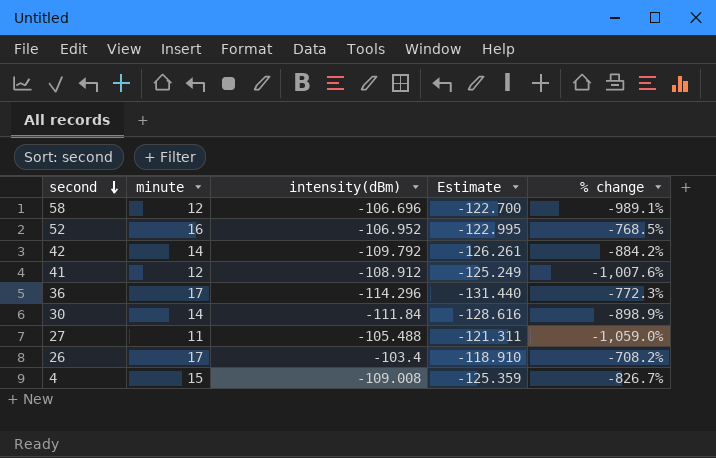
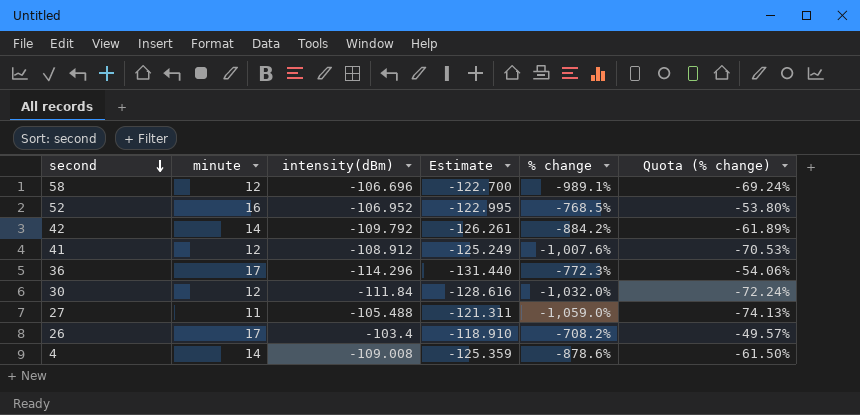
column Quota (% change) | formula: none -> [% change] * 0.07
30 | minute: 14 -> 12
30 | % change: -898.9% -> -1,032.0%
4 | minute: 15 -> 14
4 | % change: -826.7% -> -878.6%

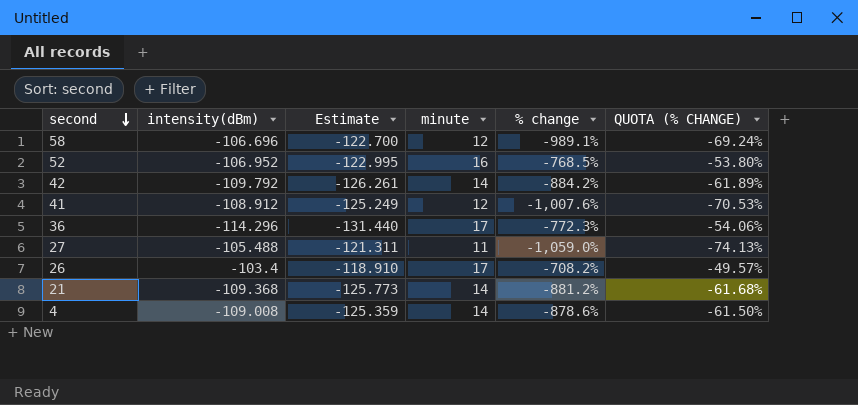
column minute | position: 2 -> 4
column name: Quota (% change) -> QUOTA (% CHANGE)
row 30: 12 | -111.84 | -128.616 | -1,032.0% | -72.24% -> none
row 21: none -> -109.368 | -125.773 | 14 | -881.2% | -61.68%

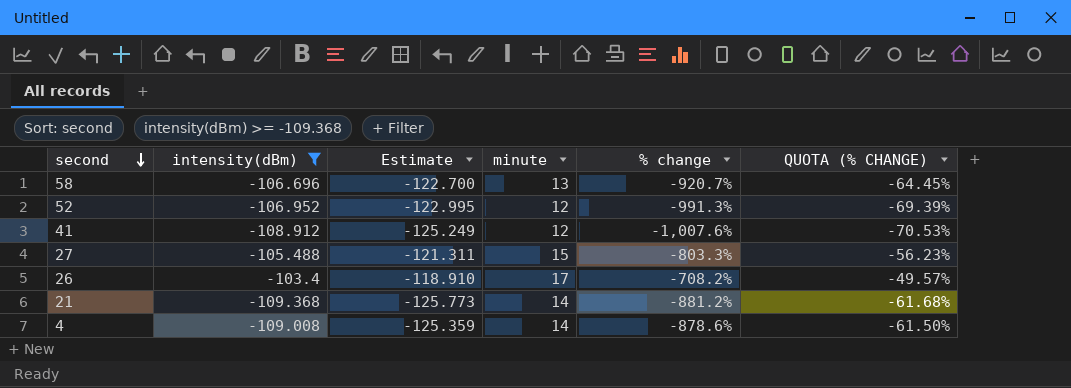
filter: none -> intensity(dBm) >= -109.368
58 | minute: 12 -> 13
58 | % change: -989.1% -> -920.7%
58 | QUOTA (% CHANGE): -69.24% -> -64.45%
52 | minute: 16 -> 12
52 | % change: -768.5% -> -991.3%
52 | QUOTA (% CHANGE): -53.80% -> -69.39%
27 | minute: 11 -> 15
27 | % change: -1,059.0% -> -803.3%
27 | QUOTA (% CHANGE): -74.13% -> -56.23%

